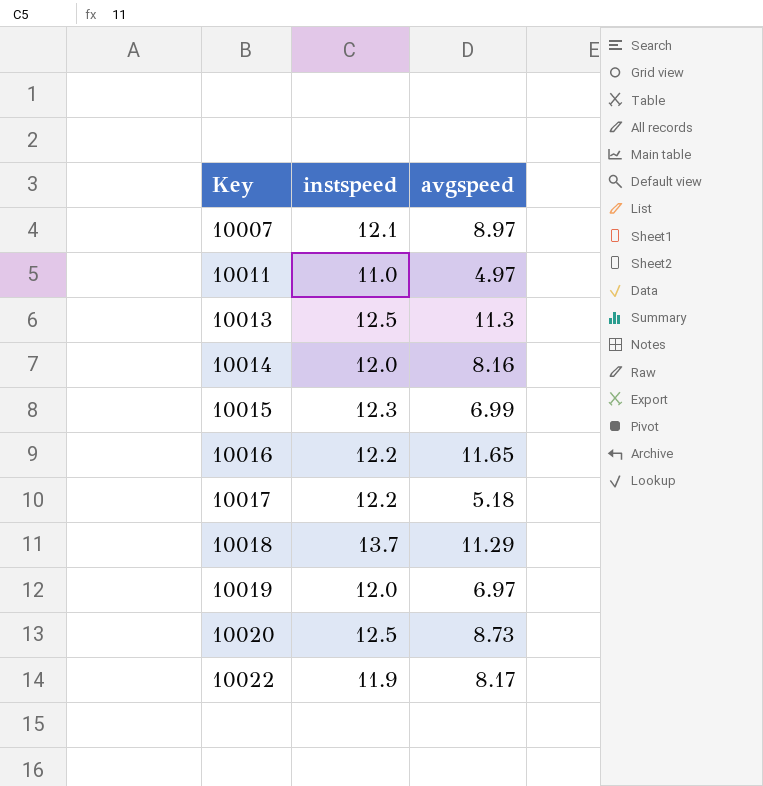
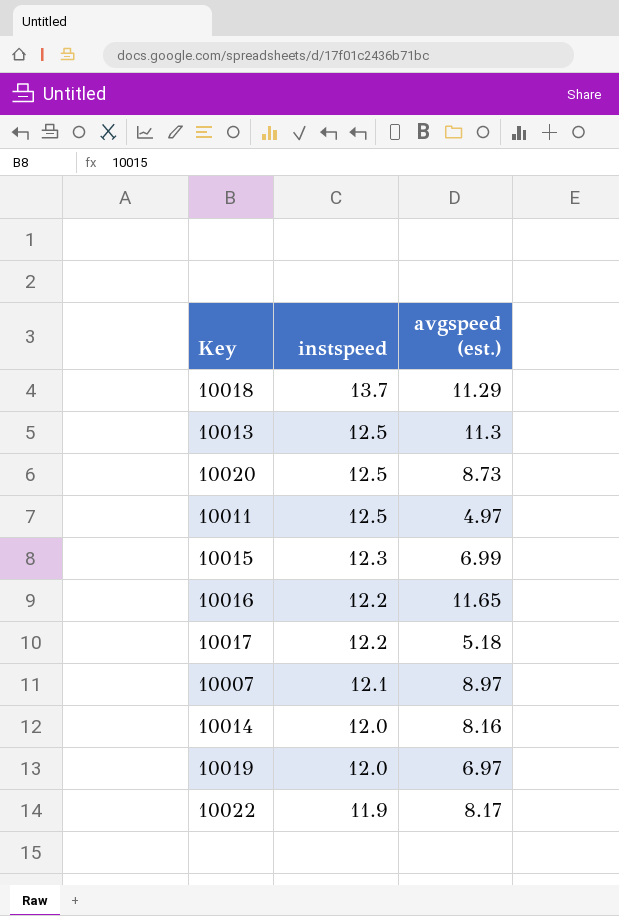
row order: Key ascending -> instspeed descending
column name: avgspeed -> avgspeed (est.)
10011 | instspeed: 11.0 -> 12.5

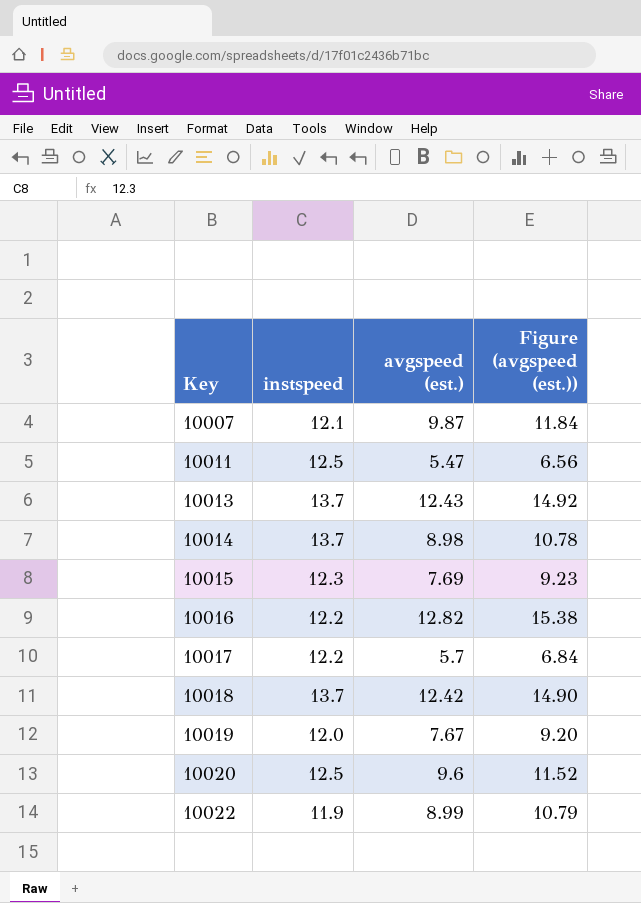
row order: instspeed descending -> Key ascending
column Figure (avgspeed (est.)) | formula: none -> [avgspeed (est.)] * 1.2
10007 | avgspeed (est.): 8.97 -> 9.87
10011 | avgspeed (est.): 4.97 -> 5.47
10013 | instspeed: 12.5 -> 13.7
10013 | avgspeed (est.): 11.3 -> 12.43
10014 | instspeed: 12.0 -> 13.7
10014 | avgspeed (est.): 8.16 -> 8.98
10015 | avgspeed (est.): 6.99 -> 7.69
10016 | avgspeed (est.): 11.65 -> 12.82
10017 | avgspeed (est.): 5.18 -> 5.7
10018 | avgspeed (est.): 11.29 -> 12.42
10019 | avgspeed (est.): 6.97 -> 7.67
10020 | avgspeed (est.): 8.73 -> 9.6
10022 | avgspeed (est.): 8.17 -> 8.99

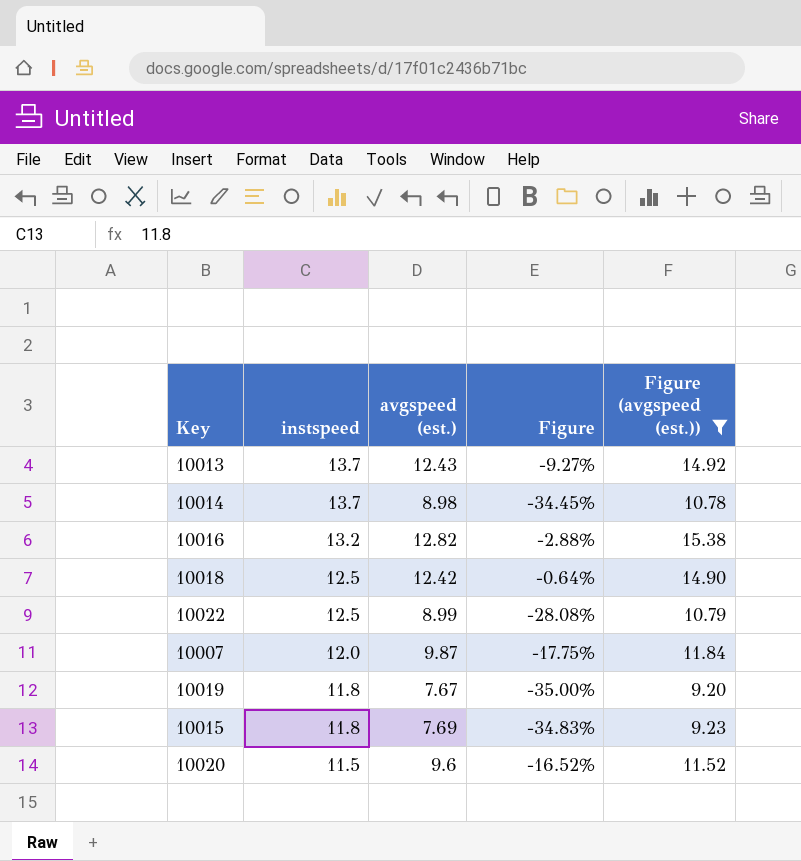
filter: none -> Figure (avgspeed (est.)) >= 9.20
row order: Key ascending -> instspeed descending
column Figure | formula: none -> ([avgspeed (est.)] - [instspeed]) / [instspeed]
10016 | instspeed: 12.2 -> 13.2
10018 | instspeed: 13.7 -> 12.5
10022 | instspeed: 11.9 -> 12.5
10007 | instspeed: 12.1 -> 12.0
10019 | instspeed: 12.0 -> 11.8
10015 | instspeed: 12.3 -> 11.8
10020 | instspeed: 12.5 -> 11.5

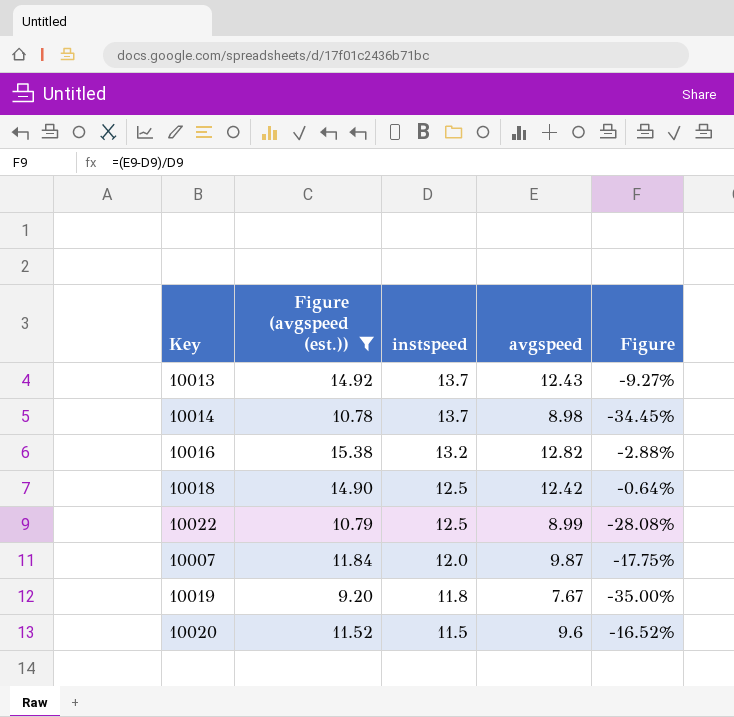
column Figure (avgspeed (est.)) | position: 5 -> 2
column name: avgspeed (est.) -> avgspeed
row 10015: 11.8 | 7.69 | -34.83% | 9.23 -> none

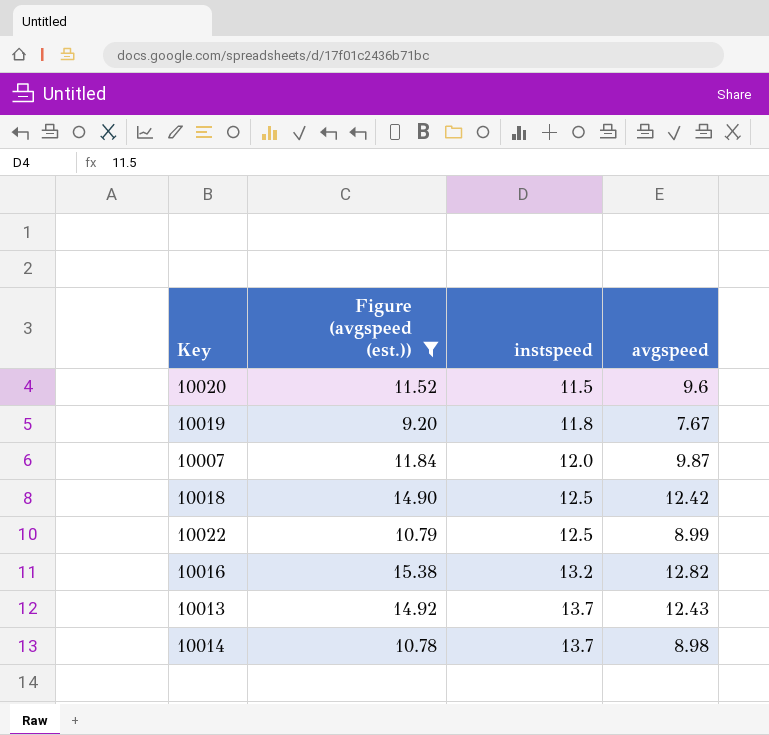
row order: instspeed descending -> instspeed ascending
column Figure | formula: ([avgspeed] - [instspeed]) / [instspeed] -> none

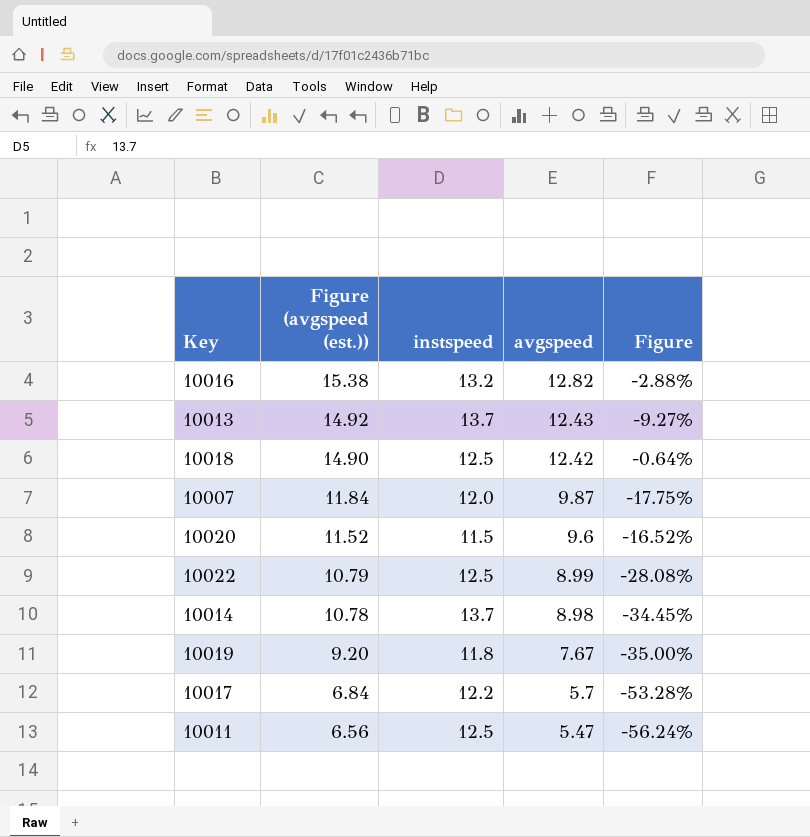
filter: Figure (avgspeed (est.)) >= 9.20 -> none
row order: instspeed ascending -> Figure (avgspeed (est.)) descending
column Figure | formula: none -> ([avgspeed] - [instspeed]) / [instspeed]

